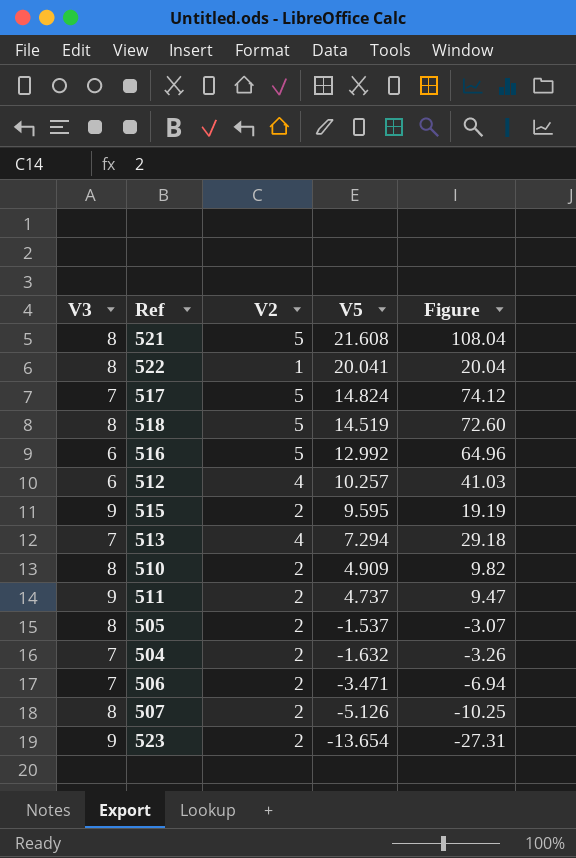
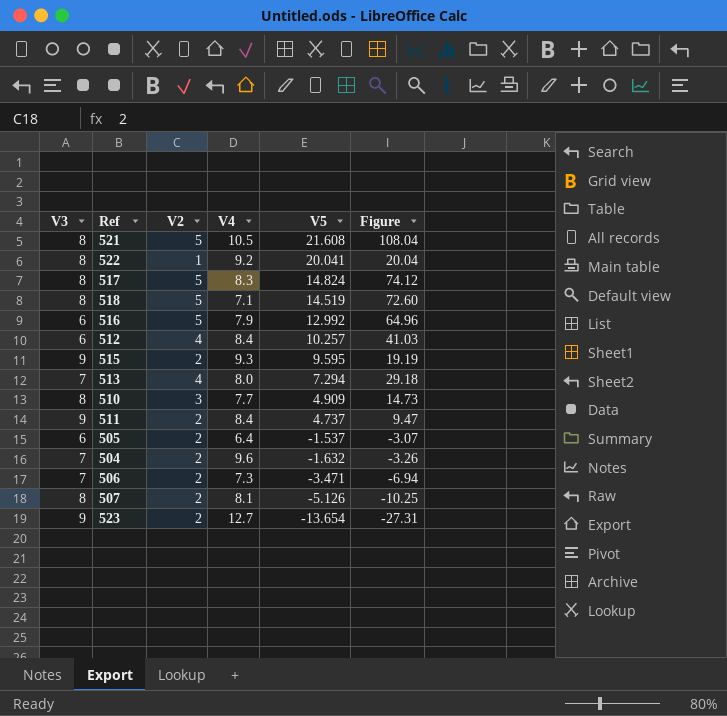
column V4 | position: none -> 4
517 | V3: 7 -> 8
510 | V2: 2 -> 3
510 | Figure: 9.82 -> 14.73
505 | V3: 8 -> 6

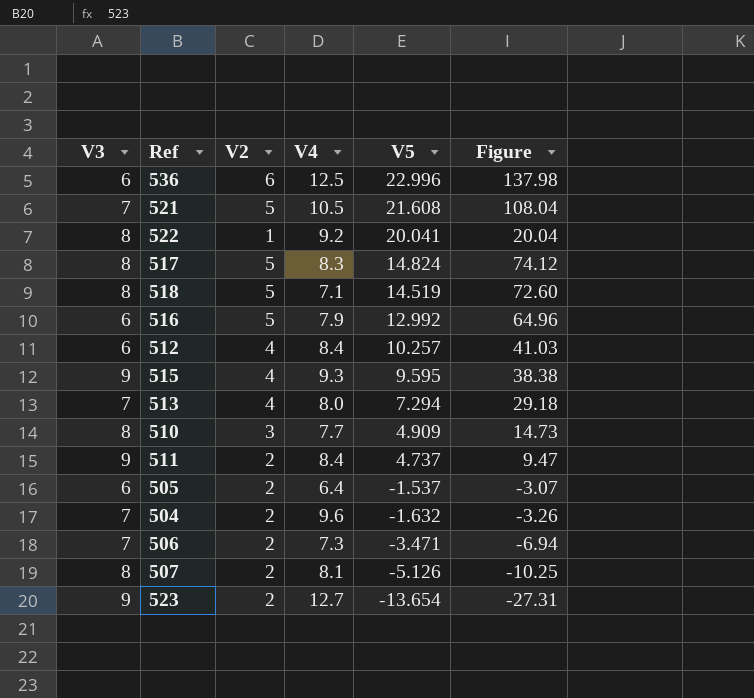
row 536: none -> 6 | 6 | 12.5 | 22.996 | 137.98
521 | V3: 8 -> 7
515 | V2: 2 -> 4
515 | Figure: 19.19 -> 38.38

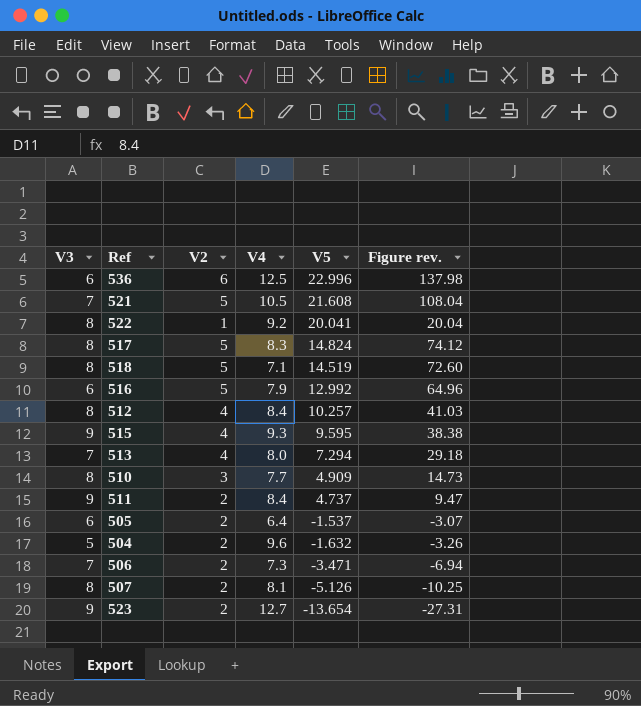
column name: Figure -> Figure rev.
512 | V3: 6 -> 8
504 | V3: 7 -> 5

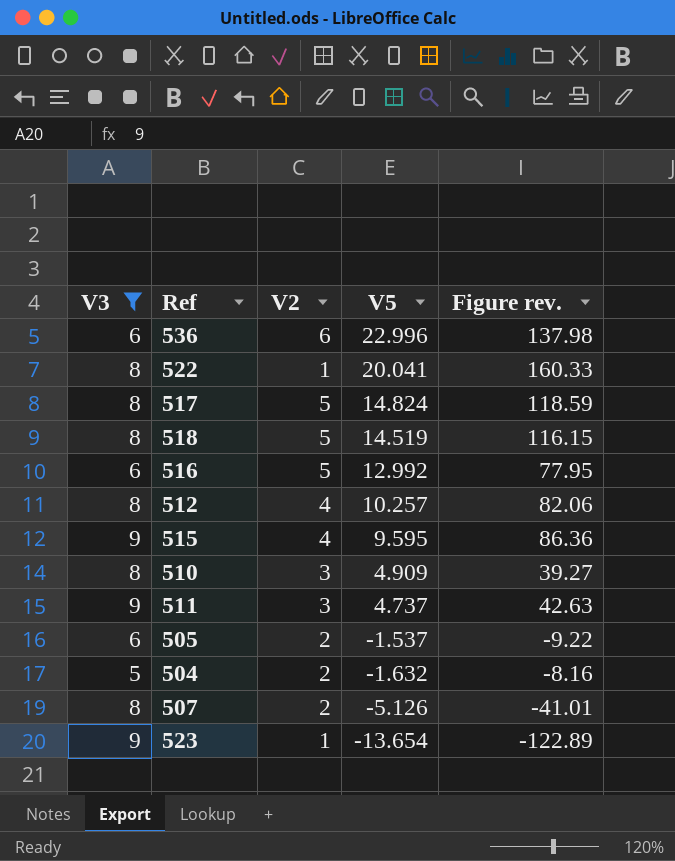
filter: none -> V3 != 7
column V4 | position: 4 -> none
column Figure rev. | formula: [V2] * [V5] -> [V3] * [V5]
511 | V2: 2 -> 3
523 | V2: 2 -> 1

